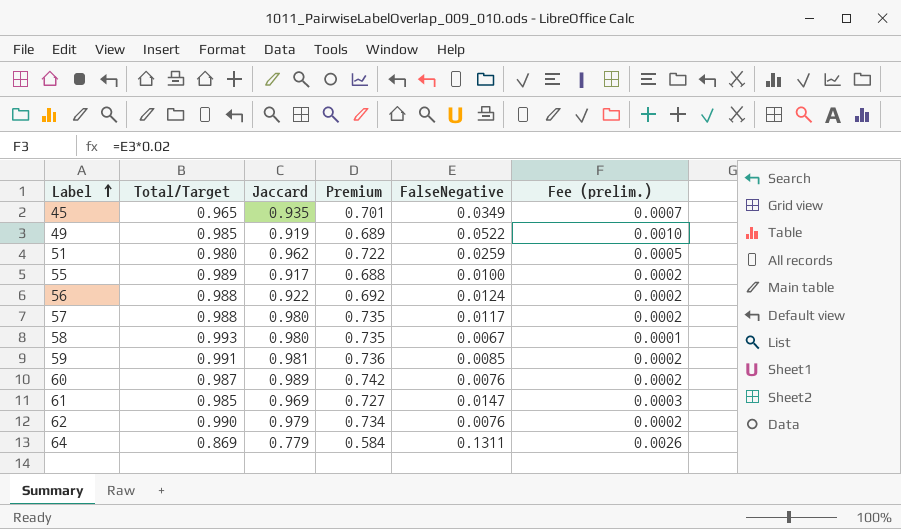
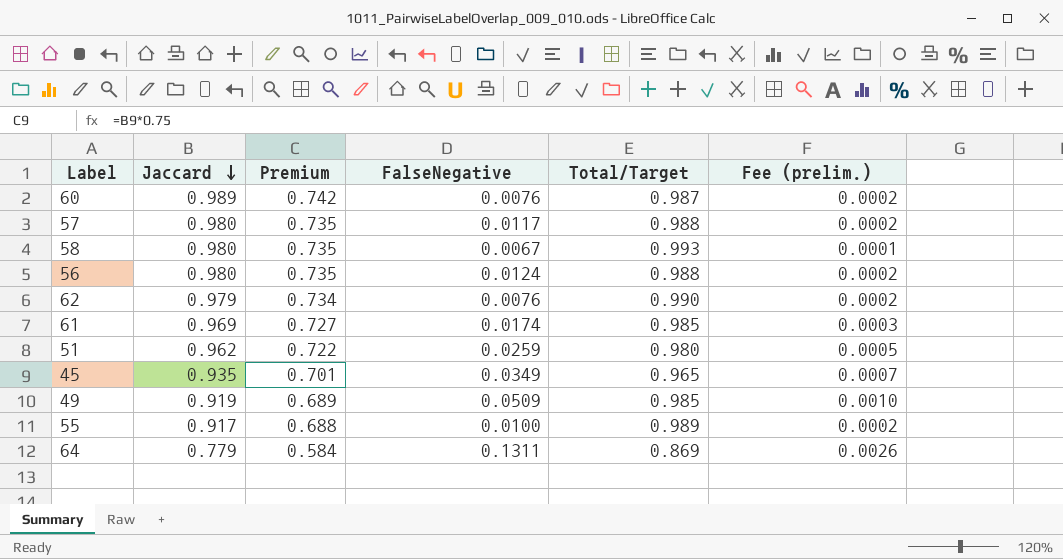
row order: Label ascending -> Jaccard descending
column Total/Target | position: 2 -> 5
row 59: 0.991 | 0.981 | 0.736 | 0.0085 | 0.0002 -> none
56 | Jaccard: 0.922 -> 0.980
56 | Premium: 0.692 -> 0.735
61 | FalseNegative: 0.0147 -> 0.0174
49 | FalseNegative: 0.0522 -> 0.0509

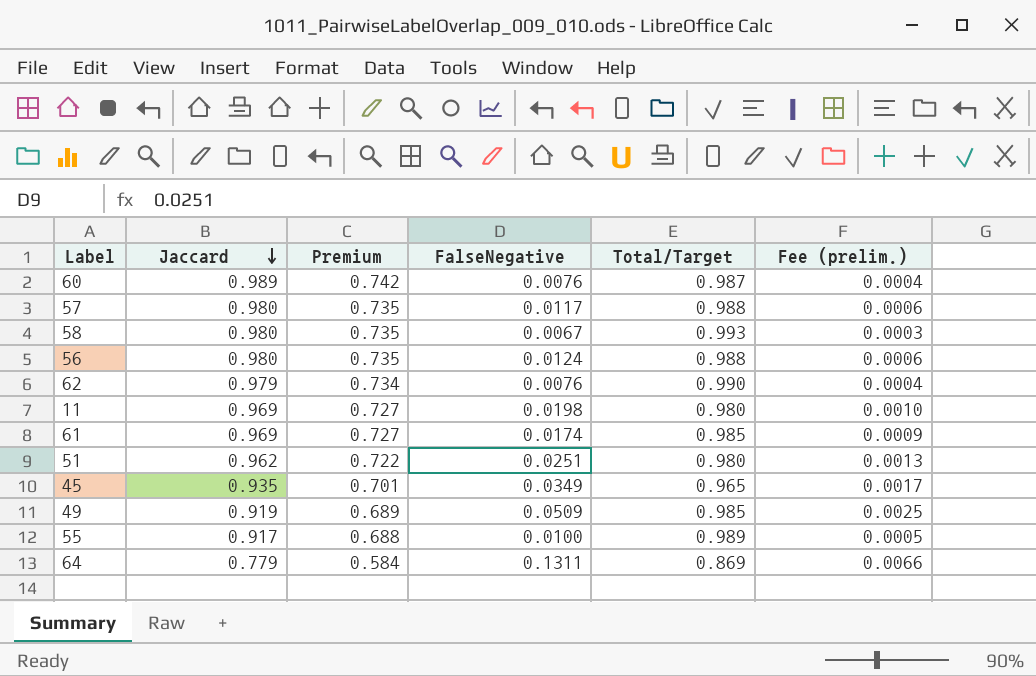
column Fee (prelim.) | formula: [FalseNegative] * 0.02 -> [FalseNegative] * 0.05
row 11: none -> 0.969 | 0.727 | 0.0198 | 0.980 | 0.0010
51 | FalseNegative: 0.0259 -> 0.0251

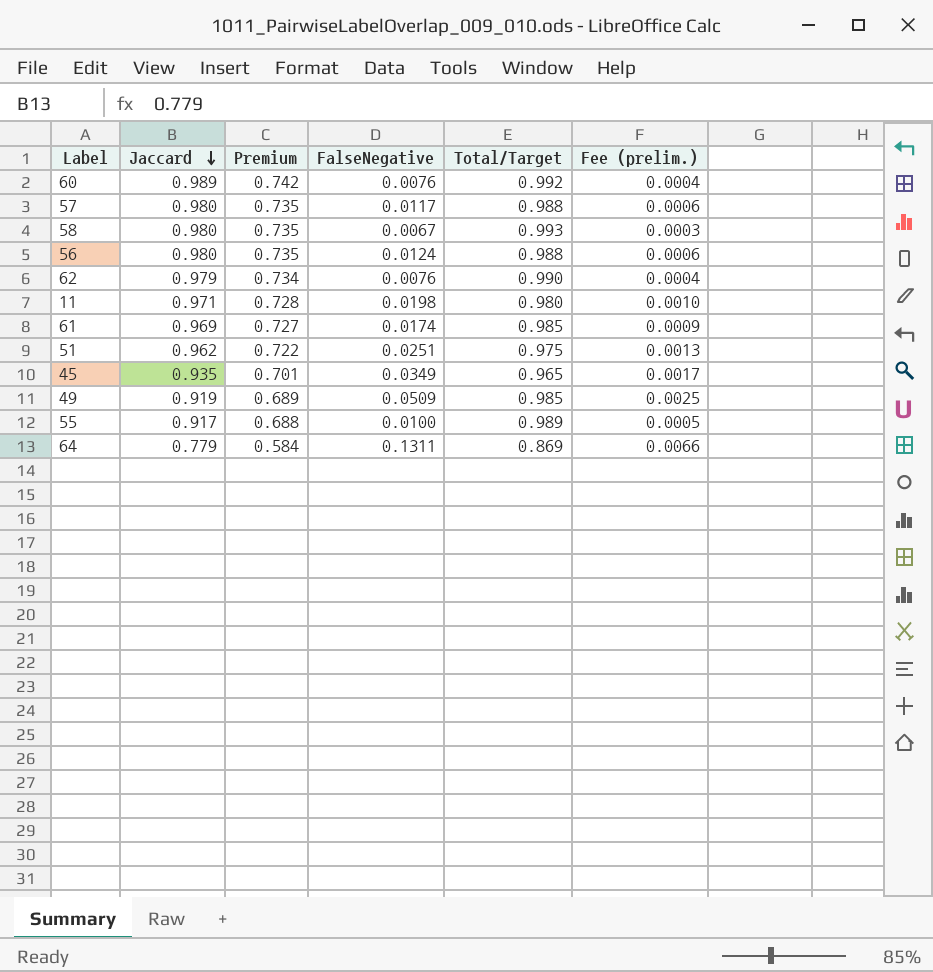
60 | Total/Target: 0.987 -> 0.992
11 | Jaccard: 0.969 -> 0.971
11 | Premium: 0.727 -> 0.728
51 | Total/Target: 0.980 -> 0.975

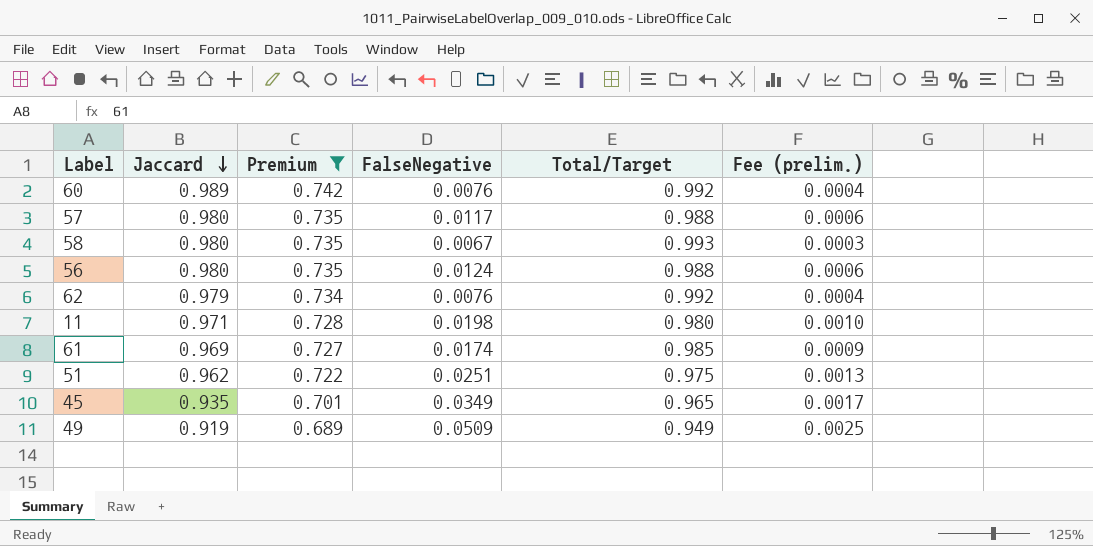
filter: none -> Premium >= 0.689
62 | Total/Target: 0.990 -> 0.992
49 | Total/Target: 0.985 -> 0.949

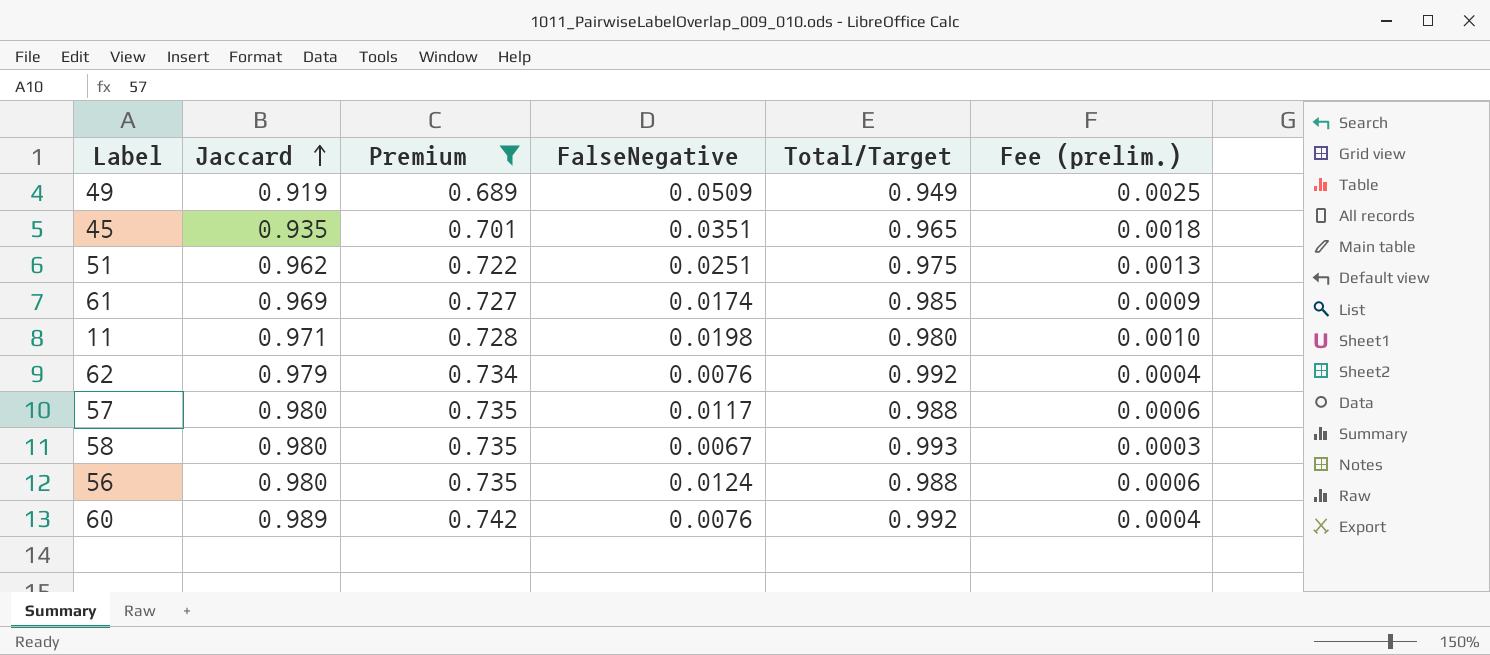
row order: Jaccard descending -> Jaccard ascending
45 | FalseNegative: 0.0349 -> 0.0351
45 | Fee (prelim.): 0.0017 -> 0.0018

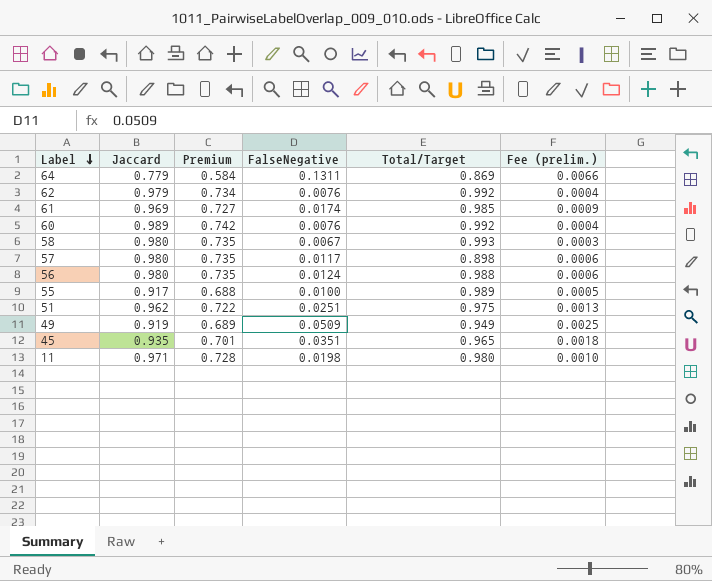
filter: Premium >= 0.689 -> none
row order: Jaccard ascending -> Label descending
57 | Total/Target: 0.988 -> 0.898

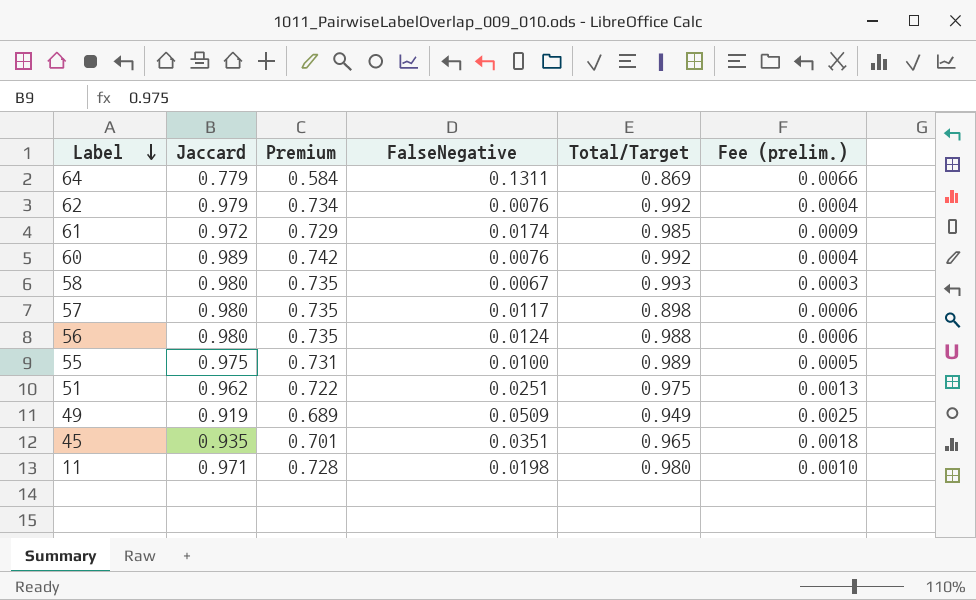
61 | Jaccard: 0.969 -> 0.972
61 | Premium: 0.727 -> 0.729
55 | Jaccard: 0.917 -> 0.975
55 | Premium: 0.688 -> 0.731

